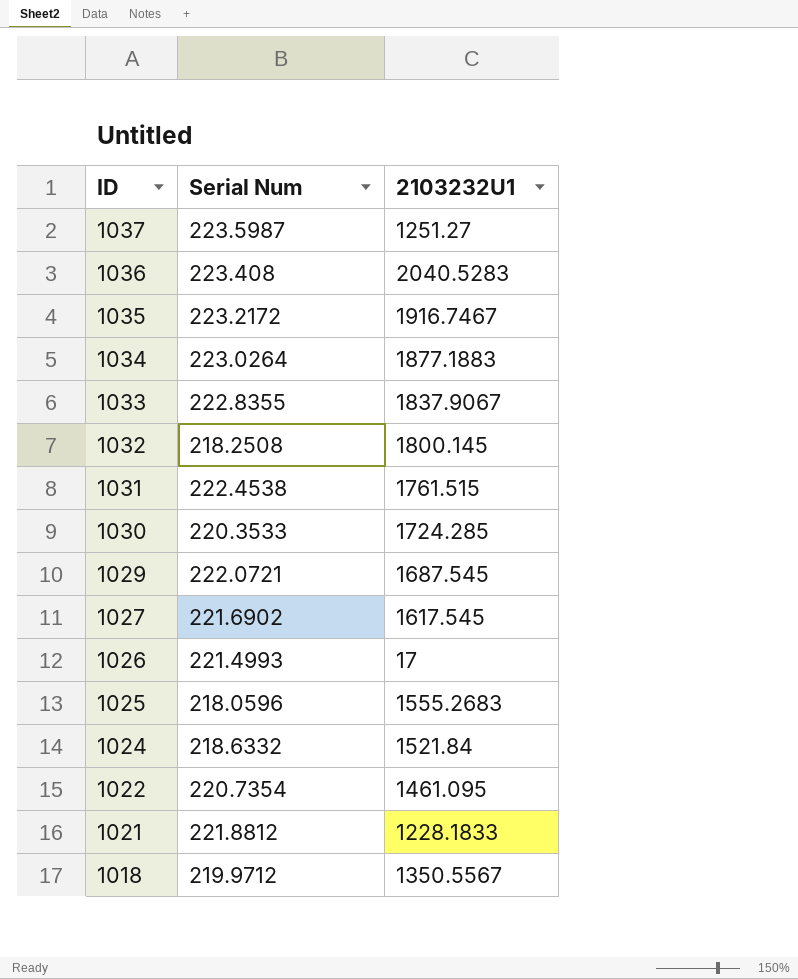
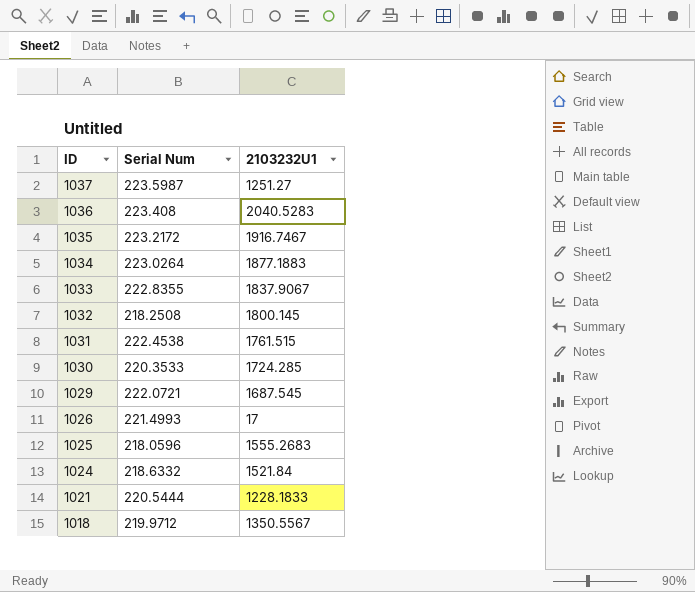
row 1027: 221.6902 | 1617.545 -> none
row 1022: 220.7354 | 1461.095 -> none
1021 | Serial Num: 221.8812 -> 220.5444

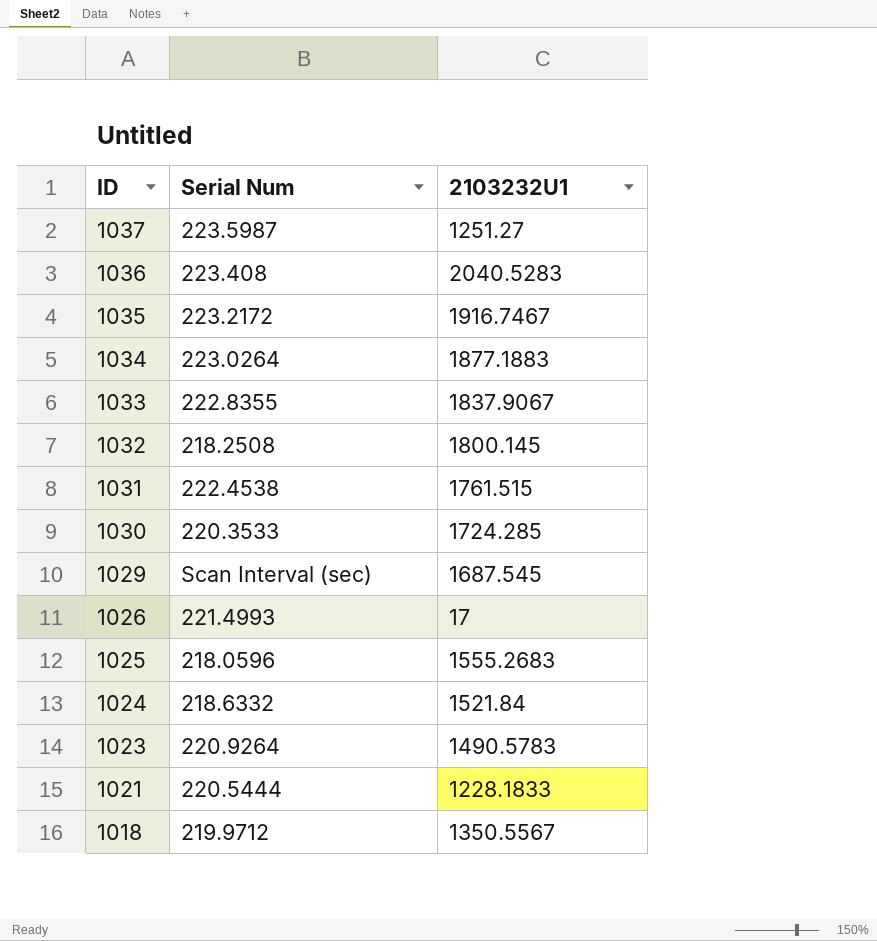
1029 | Serial Num: 222.0721 -> Scan Interval (sec)
row 1023: none -> 220.9264 | 1490.5783

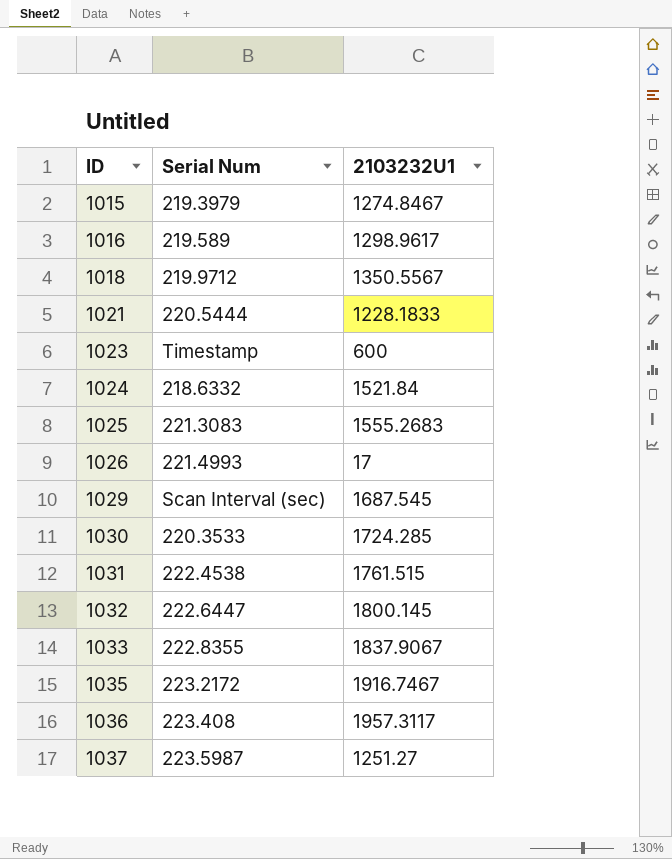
row order: ID descending -> ID ascending
row 1034: 223.0264 | 1877.1883 -> none
row 1015: none -> 219.3979 | 1274.8467
row 1016: none -> 219.589 | 1298.9617
1023 | Serial Num: 220.9264 -> Timestamp
1023 | 2103232U1: 1490.5783 -> 600
1025 | Serial Num: 218.0596 -> 221.3083
1032 | Serial Num: 218.2508 -> 222.6447
1036 | 2103232U1: 2040.5283 -> 1957.3117

